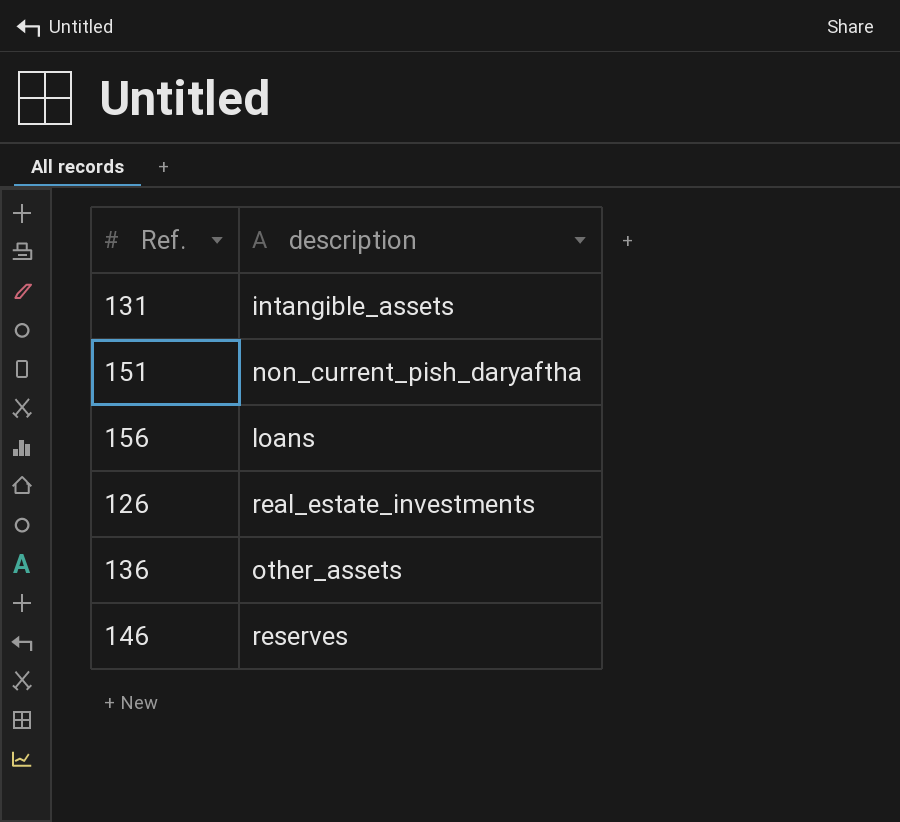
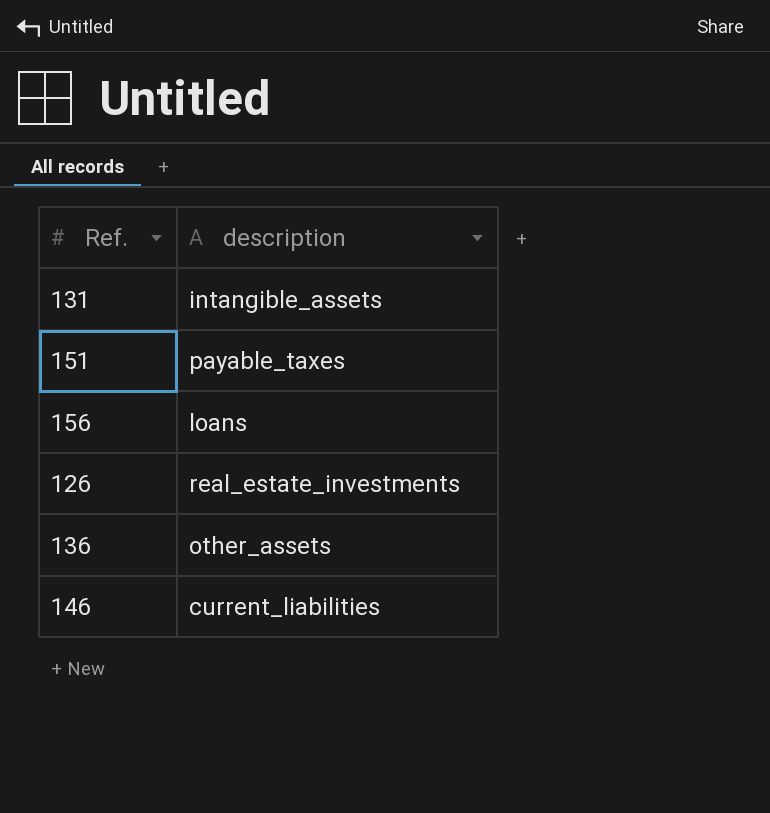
151 | description: non_current_pish_daryaftha -> payable_taxes
146 | description: reserves -> current_liabilities

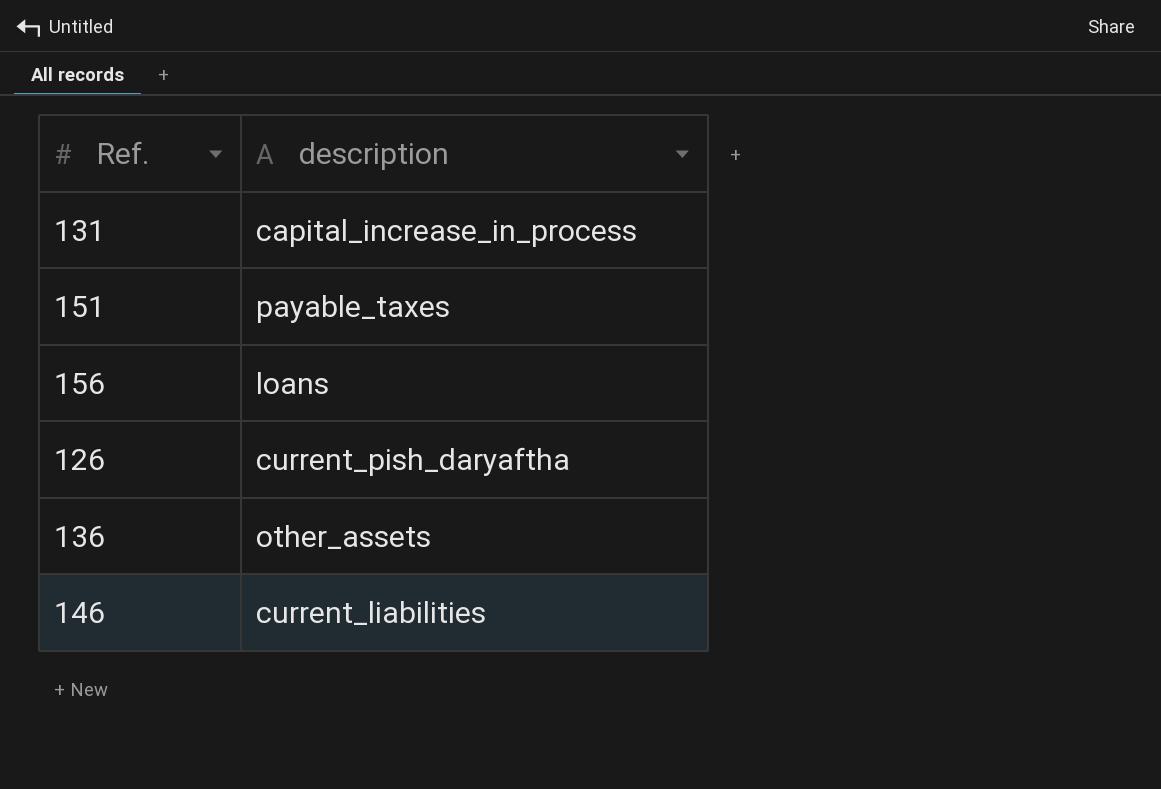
131 | description: intangible_assets -> capital_increase_in_process
126 | description: real_estate_investments -> current_pish_daryaftha

